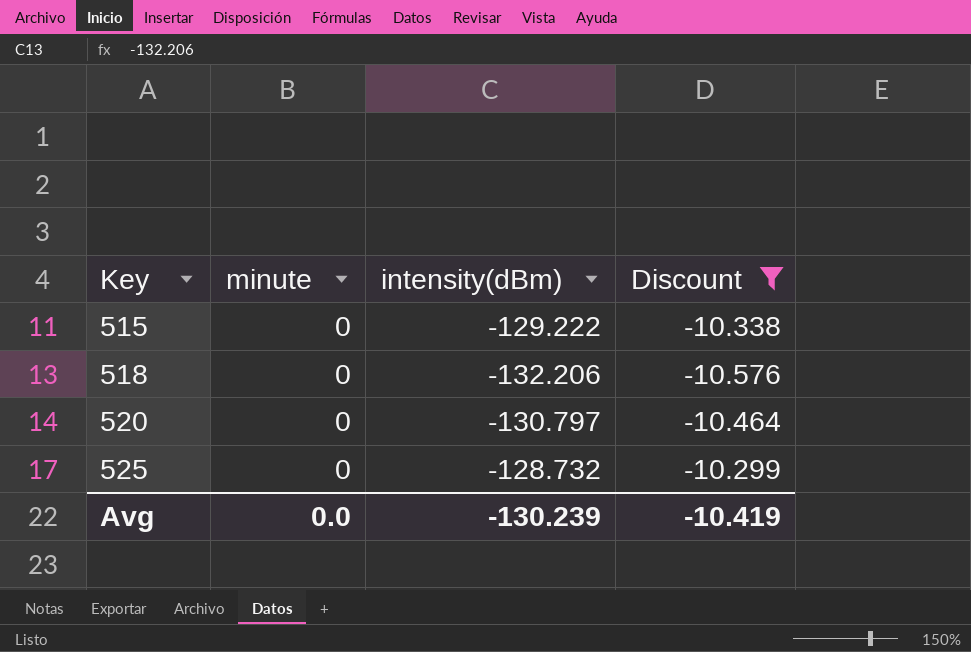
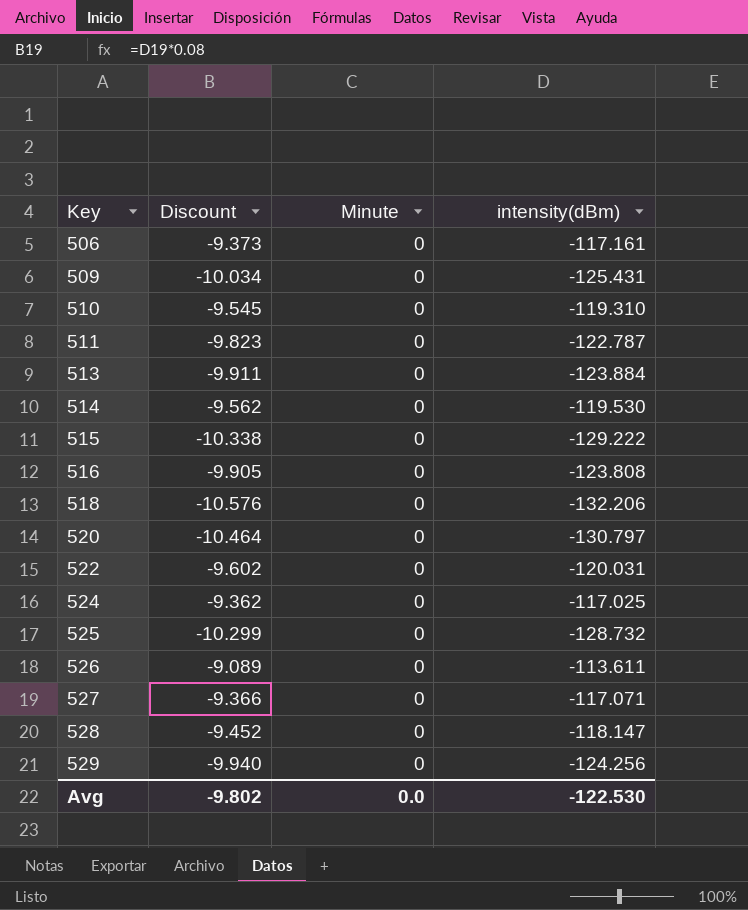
filter: Discount <= -10.299 -> none
column Discount | position: 4 -> 2
column name: minute -> Minute
Avg | Discount: -10.419 -> -9.802
Avg | intensity(dBm): -130.239 -> -122.530

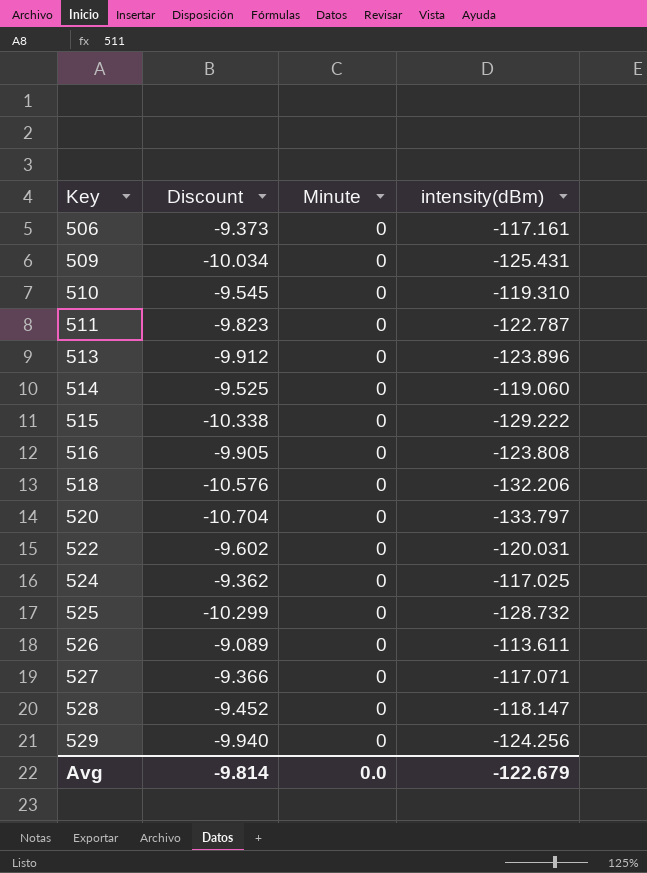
513 | Discount: -9.911 -> -9.912
513 | intensity(dBm): -123.884 -> -123.896
514 | Discount: -9.562 -> -9.525
514 | intensity(dBm): -119.530 -> -119.060
520 | Discount: -10.464 -> -10.704
520 | intensity(dBm): -130.797 -> -133.797
Avg | Discount: -9.802 -> -9.814
Avg | intensity(dBm): -122.530 -> -122.679

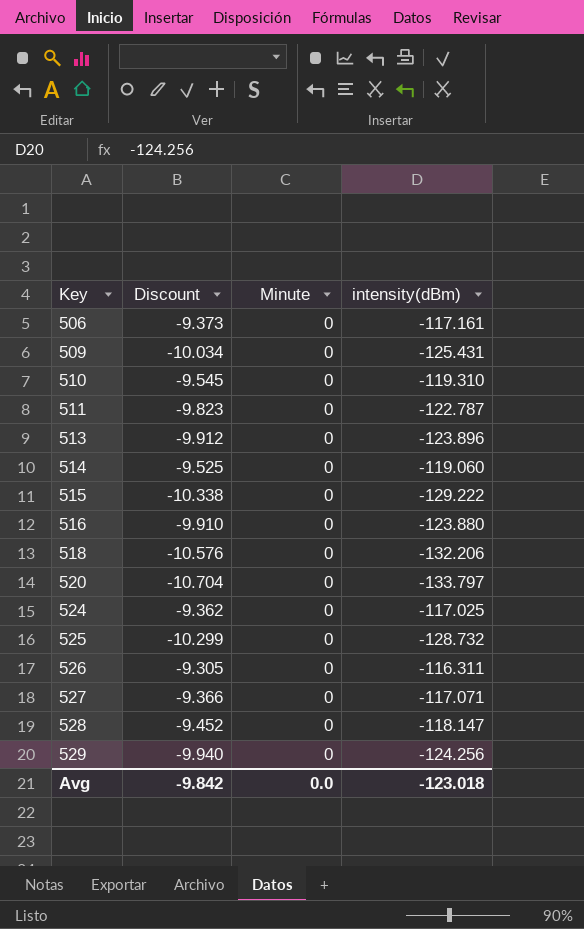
row 522: -9.602 | 0 | -120.031 -> none
516 | Discount: -9.905 -> -9.910
516 | intensity(dBm): -123.808 -> -123.880
526 | Discount: -9.089 -> -9.305
526 | intensity(dBm): -113.611 -> -116.311
Avg | Discount: -9.814 -> -9.842
Avg | intensity(dBm): -122.679 -> -123.018

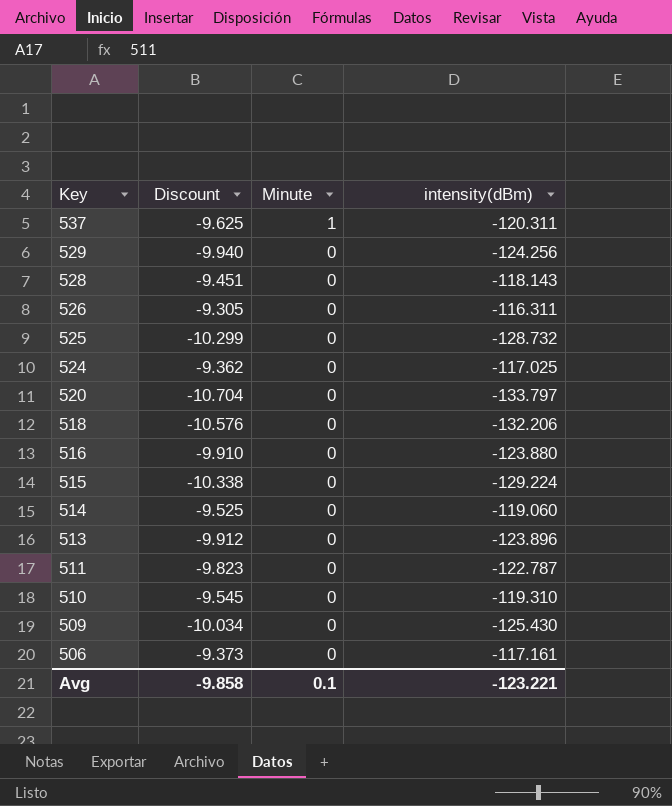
row order: Key ascending -> Key descending
row 527: -9.366 | 0 | -117.071 -> none
row 537: none -> -9.625 | 1 | -120.311
528 | Discount: -9.452 -> -9.451
528 | intensity(dBm): -118.147 -> -118.143
515 | intensity(dBm): -129.222 -> -129.224
509 | intensity(dBm): -125.431 -> -125.430
Avg | Discount: -9.842 -> -9.858
Avg | Minute: 0.0 -> 0.1
Avg | intensity(dBm): -123.018 -> -123.221

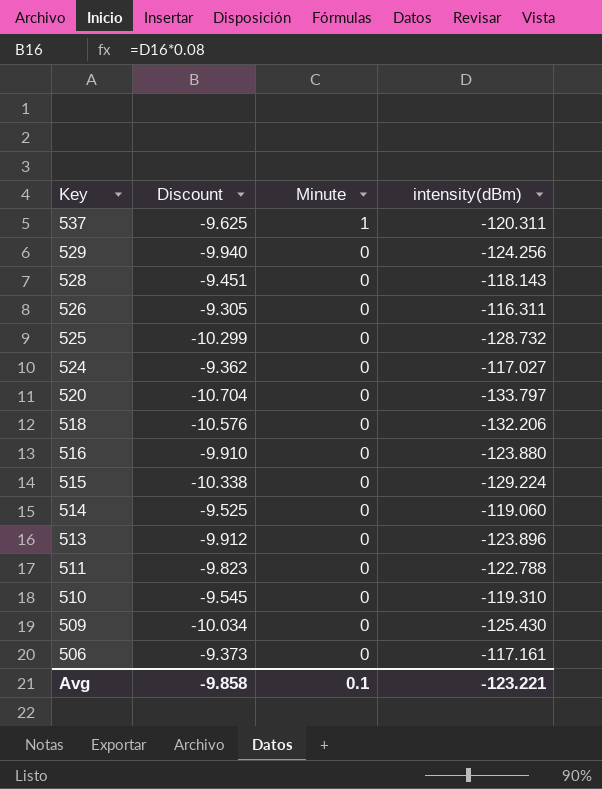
524 | intensity(dBm): -117.025 -> -117.027
511 | intensity(dBm): -122.787 -> -122.788

